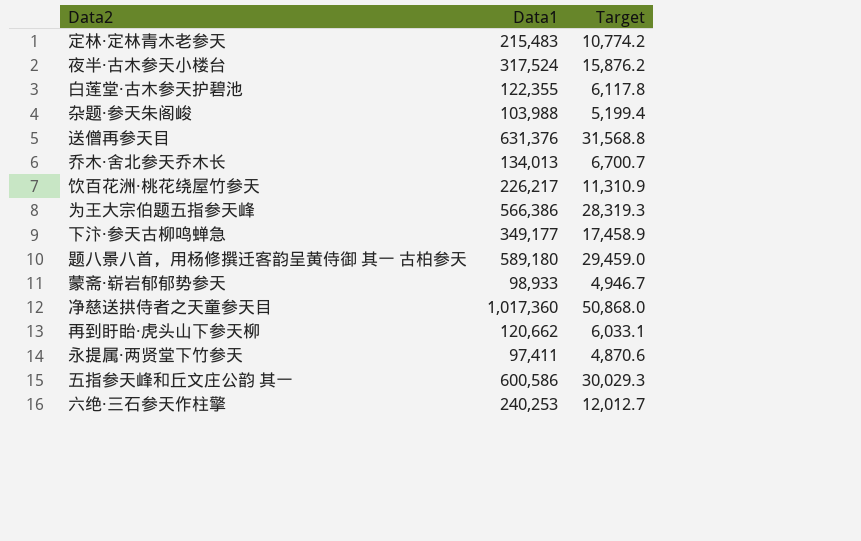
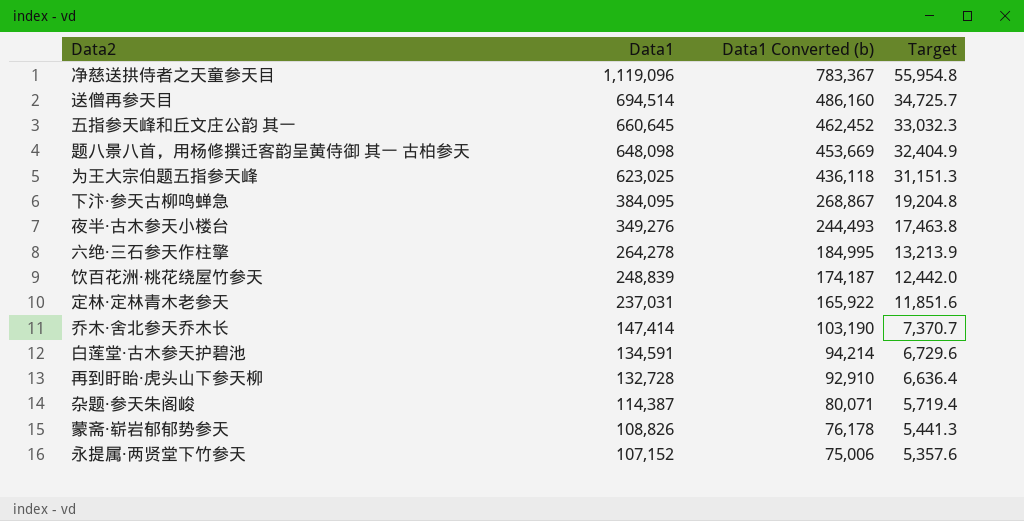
row order: none -> Data1 descending
column Data1 Converted (b) | formula: none -> [Data1] * 0.7
净慈送拱侍者之天童参天目 | Data1: 1,017,360 -> 1,119,096
净慈送拱侍者之天童参天目 | Target: 50,868.0 -> 55,954.8
送僧再参天目 | Data1: 631,376 -> 694,514
送僧再参天目 | Target: 31,568.8 -> 34,725.7
五指参天峰和丘文庄公韵 其一 | Data1: 600,586 -> 660,645
五指参天峰和丘文庄公韵 其一 | Target: 30,029.3 -> 33,032.3
题八景八首，用杨修撰迁客韵呈黄侍御 其一 古柏参天 | Data1: 589,180 -> 648,098
题八景八首，用杨修撰迁客韵呈黄侍御 其一 古柏参天 | Target: 29,459.0 -> 32,404.9
为王大宗伯题五指参天峰 | Data1: 566,386 -> 623,025
为王大宗伯题五指参天峰 | Target: 28,319.3 -> 31,151.3
下汴·参天古柳鸣蝉急 | Data1: 349,177 -> 384,095
下汴·参天古柳鸣蝉急 | Target: 17,458.9 -> 19,204.8
夜半·古木参天小楼台 | Data1: 317,524 -> 349,276
夜半·古木参天小楼台 | Target: 15,876.2 -> 17,463.8
六绝·三石参天作柱擎 | Data1: 240,253 -> 264,278
六绝·三石参天作柱擎 | Target: 12,012.7 -> 13,213.9
饮百花洲·桃花绕屋竹参天 | Data1: 226,217 -> 248,839
饮百花洲·桃花绕屋竹参天 | Target: 11,310.9 -> 12,442.0
定林·定林青木老参天 | Data1: 215,483 -> 237,031
定林·定林青木老参天 | Target: 10,774.2 -> 11,851.6
乔木·舍北参天乔木长 | Data1: 134,013 -> 147,414
乔木·舍北参天乔木长 | Target: 6,700.7 -> 7,370.7
白莲堂·古木参天护碧池 | Data1: 122,355 -> 134,591
白莲堂·古木参天护碧池 | Target: 6,117.8 -> 6,729.6
再到盱眙·虎头山下参天柳 | Data1: 120,662 -> 132,728
再到盱眙·虎头山下参天柳 | Target: 6,033.1 -> 6,636.4
杂题·参天朱阁峻 | Data1: 103,988 -> 114,387
杂题·参天朱阁峻 | Target: 5,199.4 -> 5,719.4
蒙斋·崭岩郁郁势参天 | Data1: 98,933 -> 108,826
蒙斋·崭岩郁郁势参天 | Target: 4,946.7 -> 5,441.3
永提属·两贤堂下竹参天 | Data1: 97,411 -> 107,152
永提属·两贤堂下竹参天 | Target: 4,870.6 -> 5,357.6

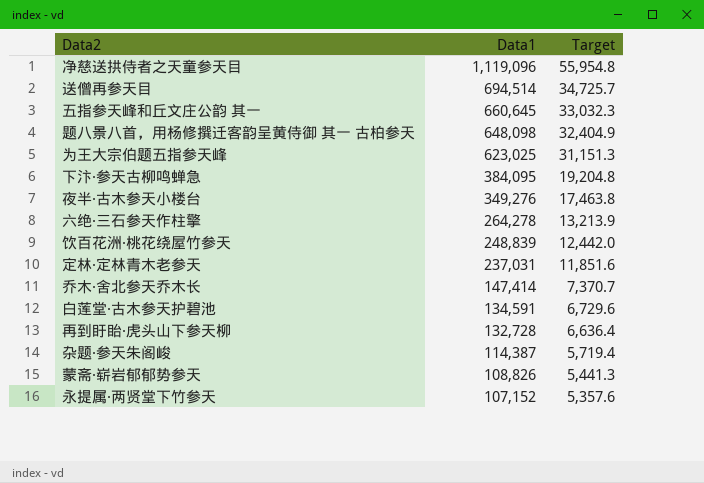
column Data1 Converted (b) | formula: [Data1] * 0.7 -> none

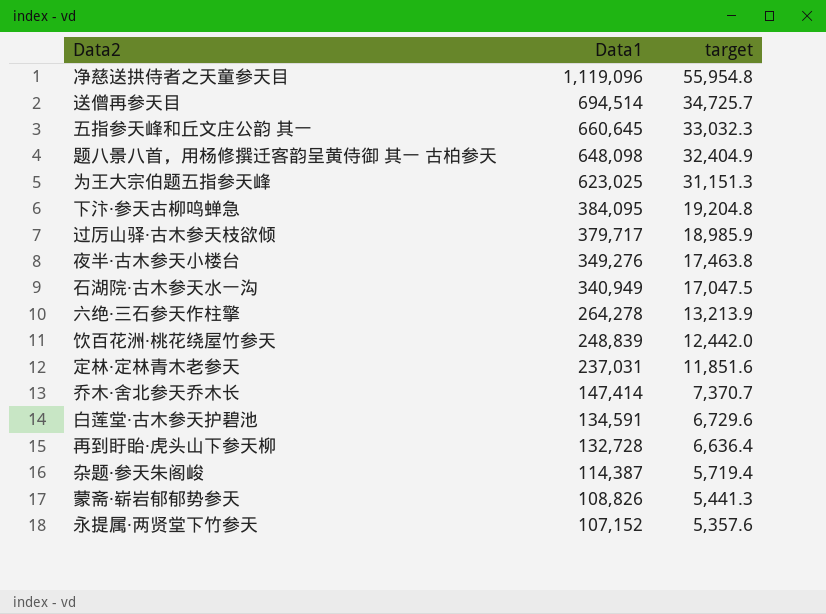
column name: Target -> target
row 过厉山驿·古木参天枝欲倾: none -> 379,717 | 18,985.9
row 石湖院·古木参天水一沟: none -> 340,949 | 17,047.5

